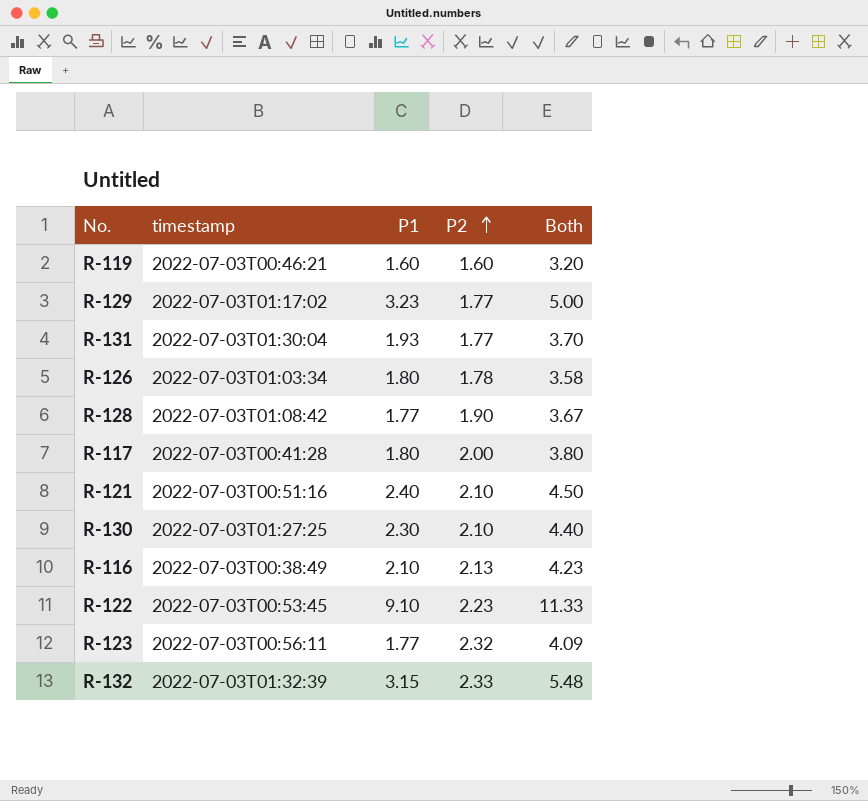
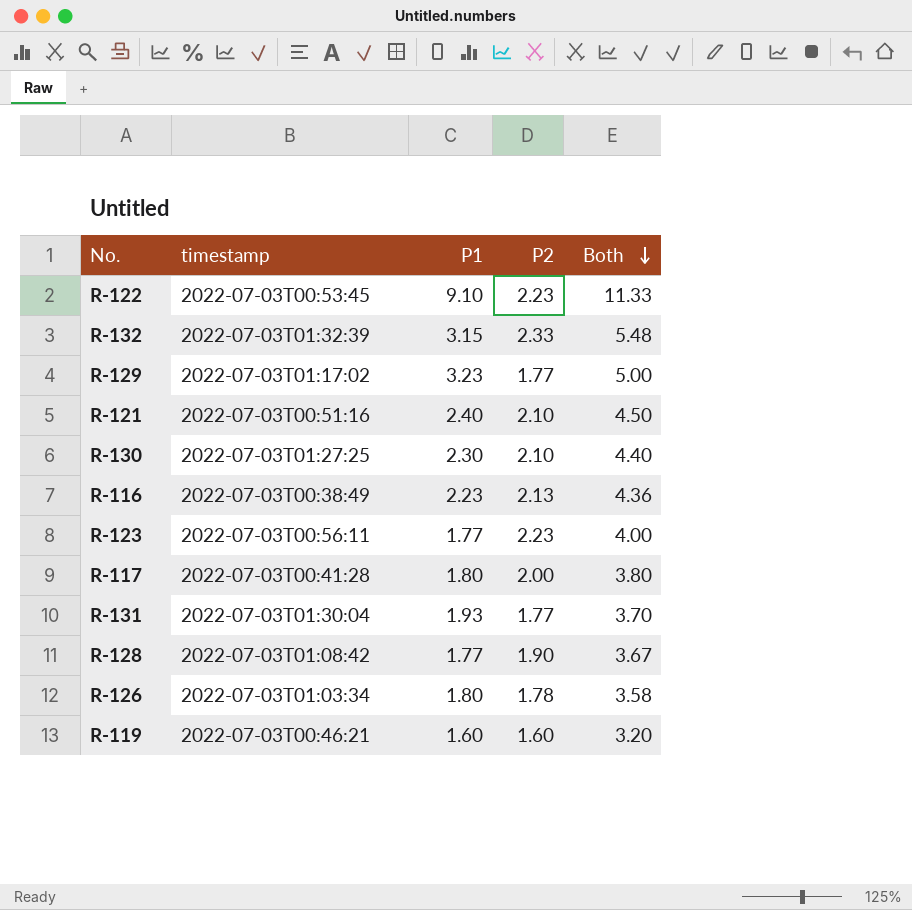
row order: P2 ascending -> Both descending
R-116 | P1: 2.10 -> 2.23
R-116 | Both: 4.23 -> 4.36
R-123 | P2: 2.32 -> 2.23
R-123 | Both: 4.09 -> 4.00

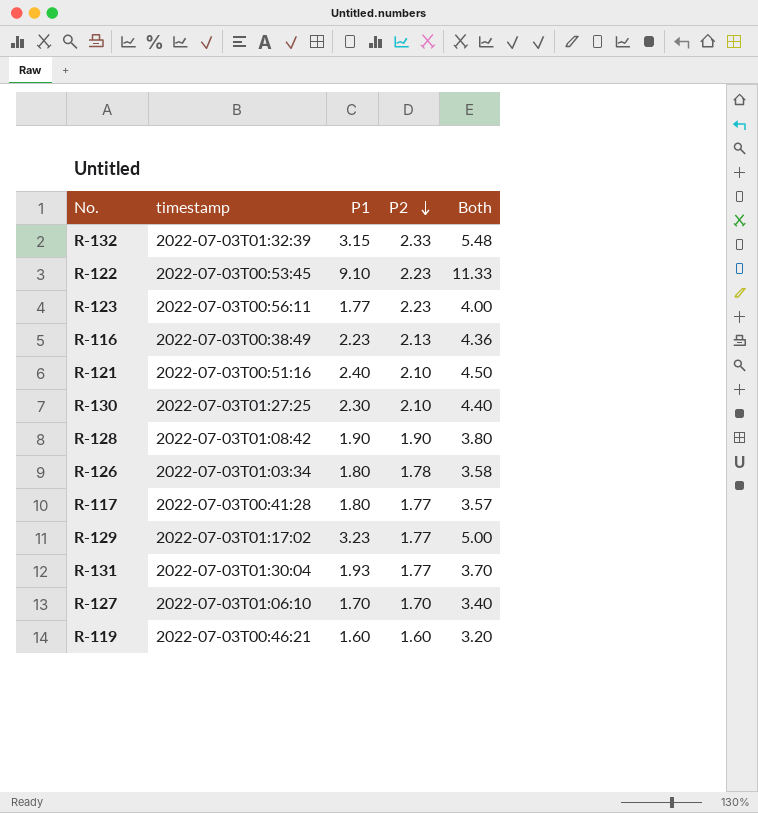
row order: Both descending -> P2 descending
R-128 | P1: 1.77 -> 1.90
R-128 | Both: 3.67 -> 3.80
R-117 | P2: 2.00 -> 1.77
R-117 | Both: 3.80 -> 3.57
row R-127: none -> 2022-07-03T01:06:10 | 1.70 | 1.70 | 3.40

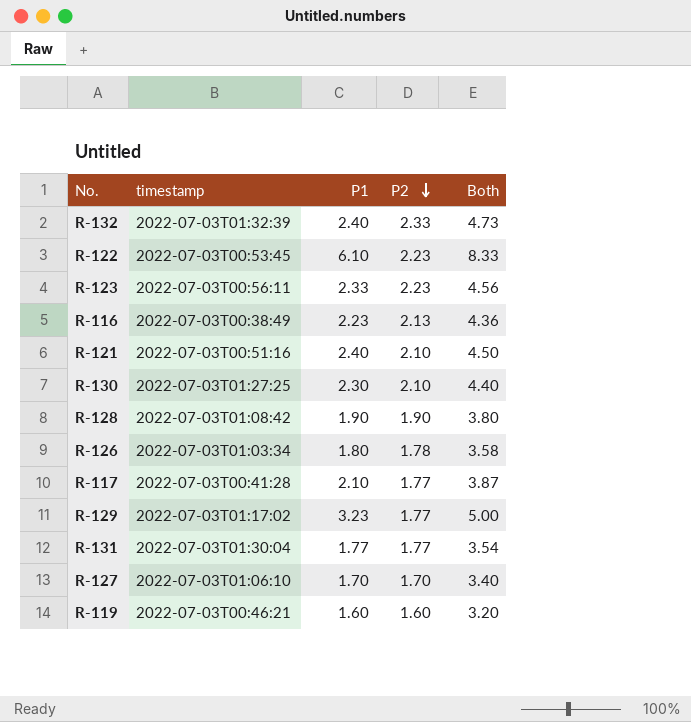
R-132 | P1: 3.15 -> 2.40
R-132 | Both: 5.48 -> 4.73
R-122 | P1: 9.10 -> 6.10
R-122 | Both: 11.33 -> 8.33
R-123 | P1: 1.77 -> 2.33
R-123 | Both: 4.00 -> 4.56
R-117 | P1: 1.80 -> 2.10
R-117 | Both: 3.57 -> 3.87
R-131 | P1: 1.93 -> 1.77
R-131 | Both: 3.70 -> 3.54

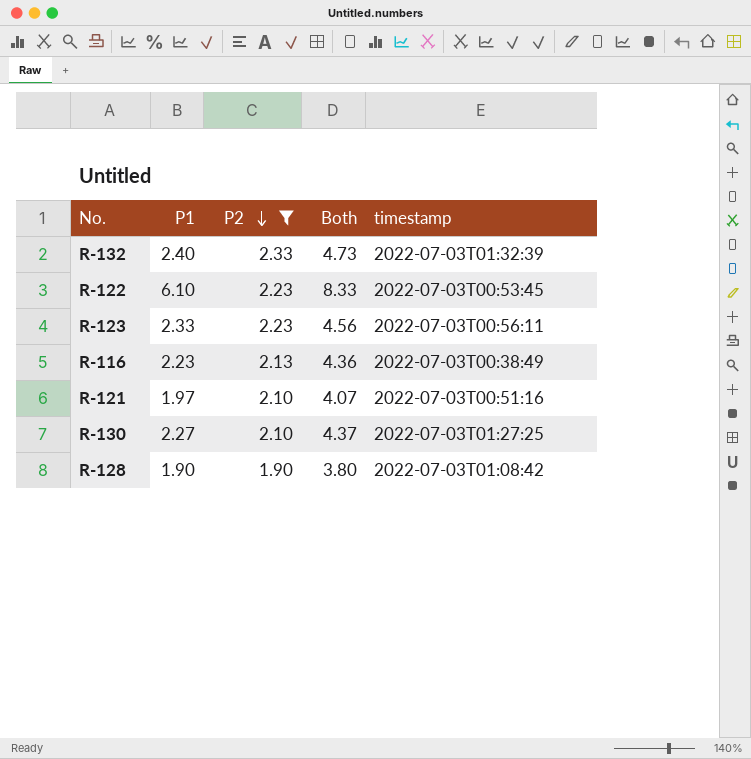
filter: none -> P2 >= 1.90
column timestamp | position: 2 -> 5
R-121 | P1: 2.40 -> 1.97
R-121 | Both: 4.50 -> 4.07
R-130 | P1: 2.30 -> 2.27
R-130 | Both: 4.40 -> 4.37

